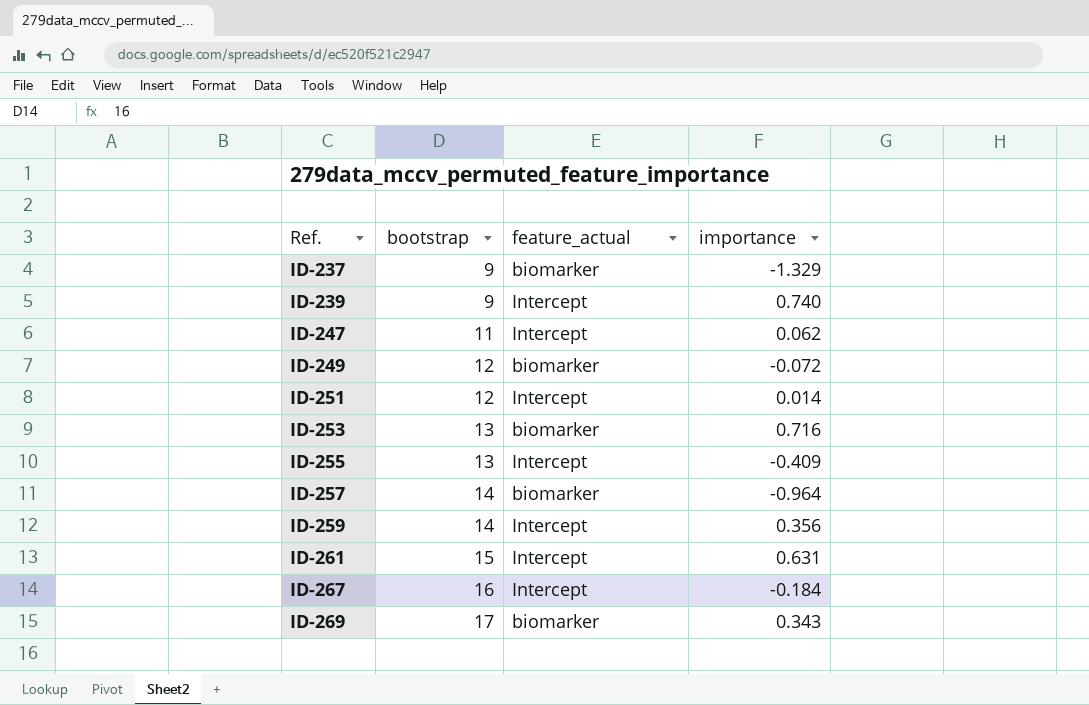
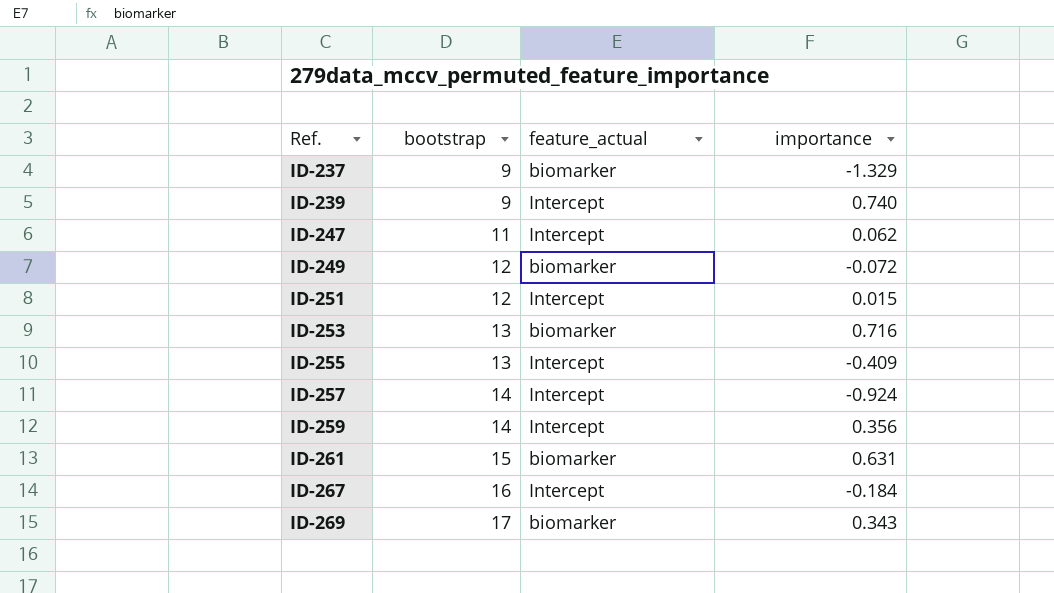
ID-251 | importance: 0.014 -> 0.015
ID-257 | feature_actual: biomarker -> Intercept
ID-257 | importance: -0.964 -> -0.924
ID-261 | feature_actual: Intercept -> biomarker

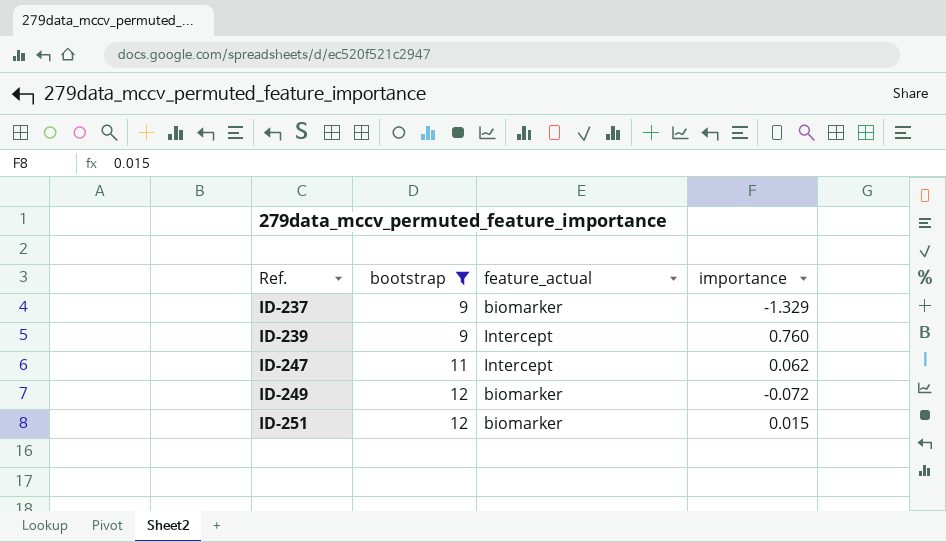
filter: none -> bootstrap <= 12
ID-239 | importance: 0.740 -> 0.760
ID-251 | feature_actual: Intercept -> biomarker

